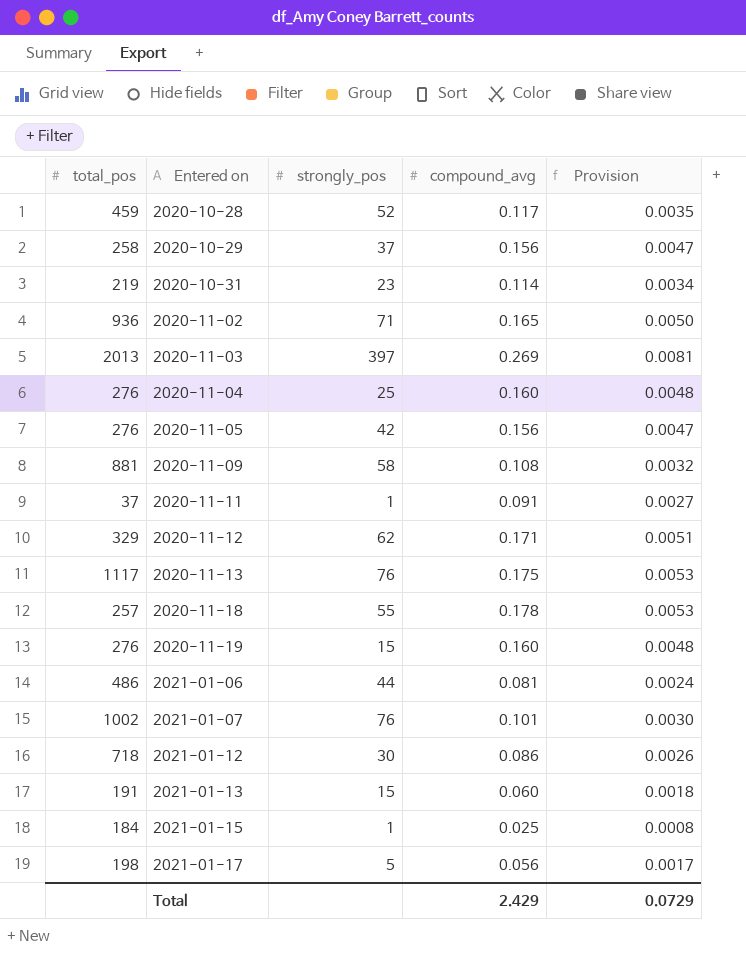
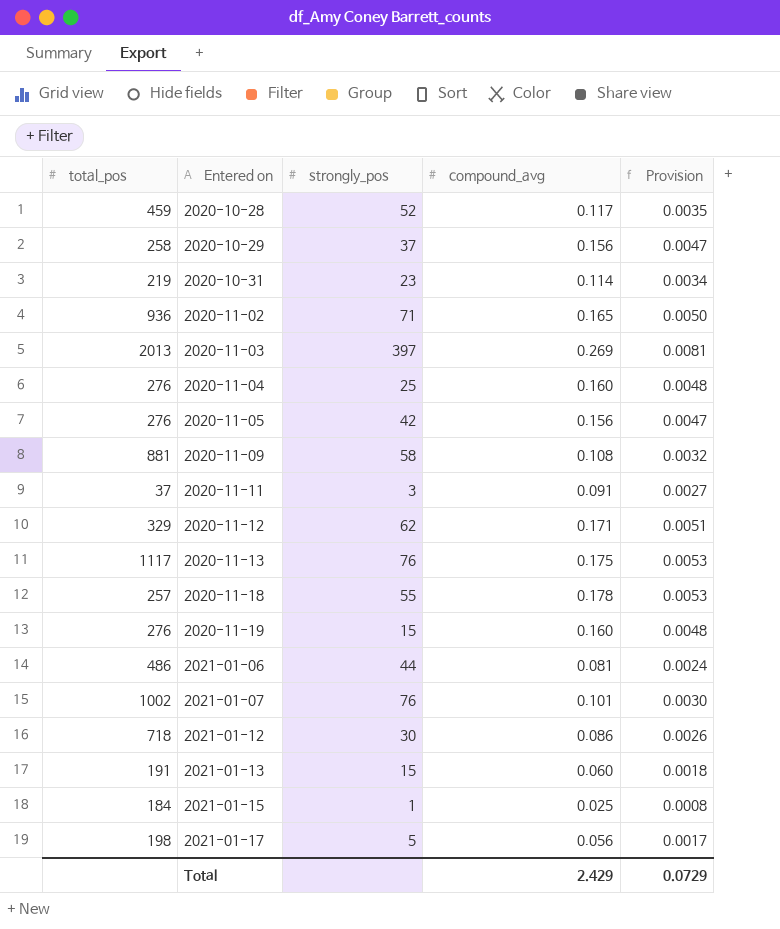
2020-11-11 | strongly_pos: 1 -> 3

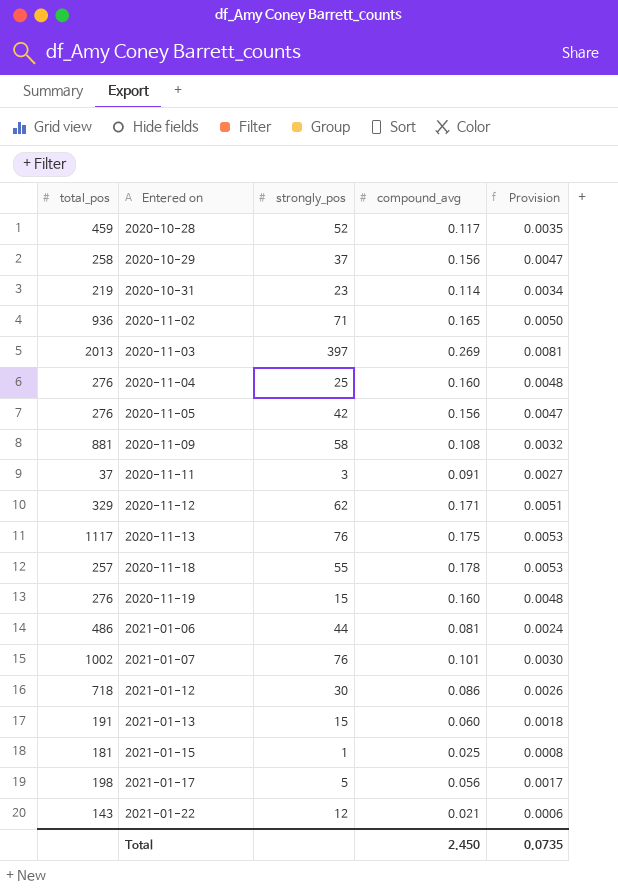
2021-01-15 | total_pos: 184 -> 181
row 2021-01-22: none -> 143 | 12 | 0.021 | 0.0006
Total | compound_avg: 2.429 -> 2.450
Total | Provision: 0.0729 -> 0.0735

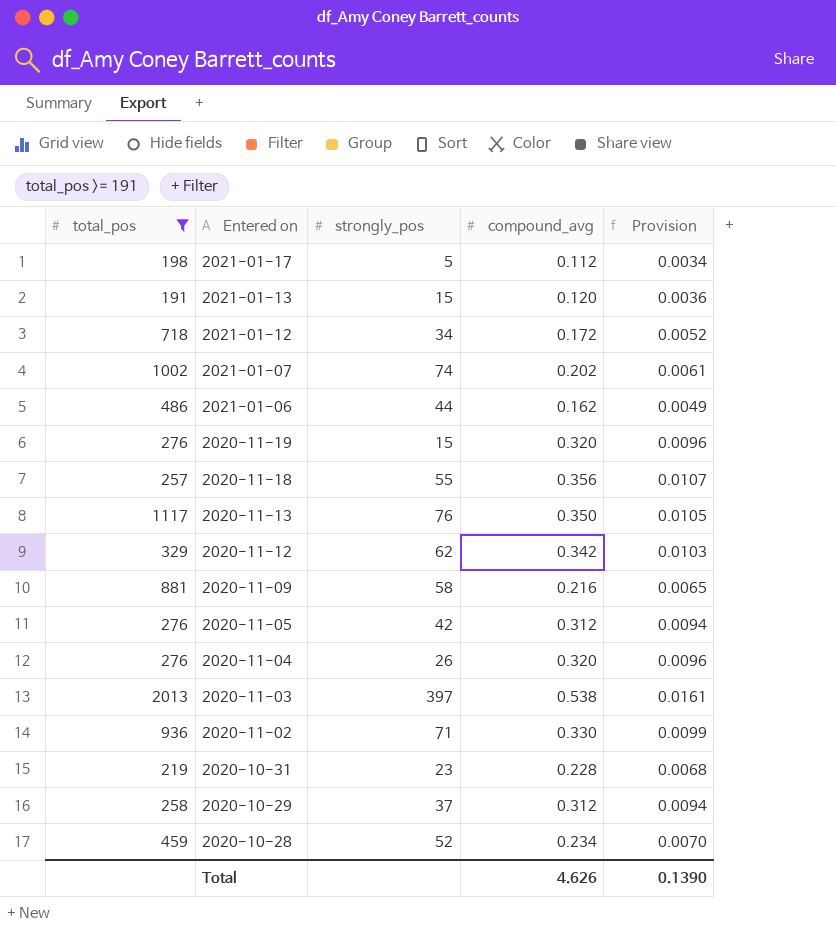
filter: none -> total_pos >= 191
row order: Entered on ascending -> Entered on descending
2021-01-17 | compound_avg: 0.056 -> 0.112
2021-01-17 | Provision: 0.0017 -> 0.0034
2021-01-13 | compound_avg: 0.060 -> 0.120
2021-01-13 | Provision: 0.0018 -> 0.0036
2021-01-12 | strongly_pos: 30 -> 34
2021-01-12 | compound_avg: 0.086 -> 0.172
2021-01-12 | Provision: 0.0026 -> 0.0052
2021-01-07 | strongly_pos: 76 -> 74
2021-01-07 | compound_avg: 0.101 -> 0.202
2021-01-07 | Provision: 0.0030 -> 0.0061
2021-01-06 | compound_avg: 0.081 -> 0.162
2021-01-06 | Provision: 0.0024 -> 0.0049
2020-11-19 | compound_avg: 0.160 -> 0.320
2020-11-19 | Provision: 0.0048 -> 0.0096
2020-11-18 | compound_avg: 0.178 -> 0.356
2020-11-18 | Provision: 0.0053 -> 0.0107
2020-11-13 | compound_avg: 0.175 -> 0.350
2020-11-13 | Provision: 0.0053 -> 0.0105
2020-11-12 | compound_avg: 0.171 -> 0.342
2020-11-12 | Provision: 0.0051 -> 0.0103
2020-11-09 | compound_avg: 0.108 -> 0.216
2020-11-09 | Provision: 0.0032 -> 0.0065
2020-11-05 | compound_avg: 0.156 -> 0.312
2020-11-05 | Provision: 0.0047 -> 0.0094
2020-11-04 | strongly_pos: 25 -> 26
2020-11-04 | compound_avg: 0.160 -> 0.320
2020-11-04 | Provision: 0.0048 -> 0.0096
2020-11-03 | compound_avg: 0.269 -> 0.538
2020-11-03 | Provision: 0.0081 -> 0.0161
2020-11-02 | compound_avg: 0.165 -> 0.330
2020-11-02 | Provision: 0.0050 -> 0.0099
2020-10-31 | compound_avg: 0.114 -> 0.228
2020-10-31 | Provision: 0.0034 -> 0.0068
2020-10-29 | compound_avg: 0.156 -> 0.312
2020-10-29 | Provision: 0.0047 -> 0.0094
2020-10-28 | compound_avg: 0.117 -> 0.234
2020-10-28 | Provision: 0.0035 -> 0.0070
Total | compound_avg: 2.450 -> 4.626
Total | Provision: 0.0735 -> 0.1390

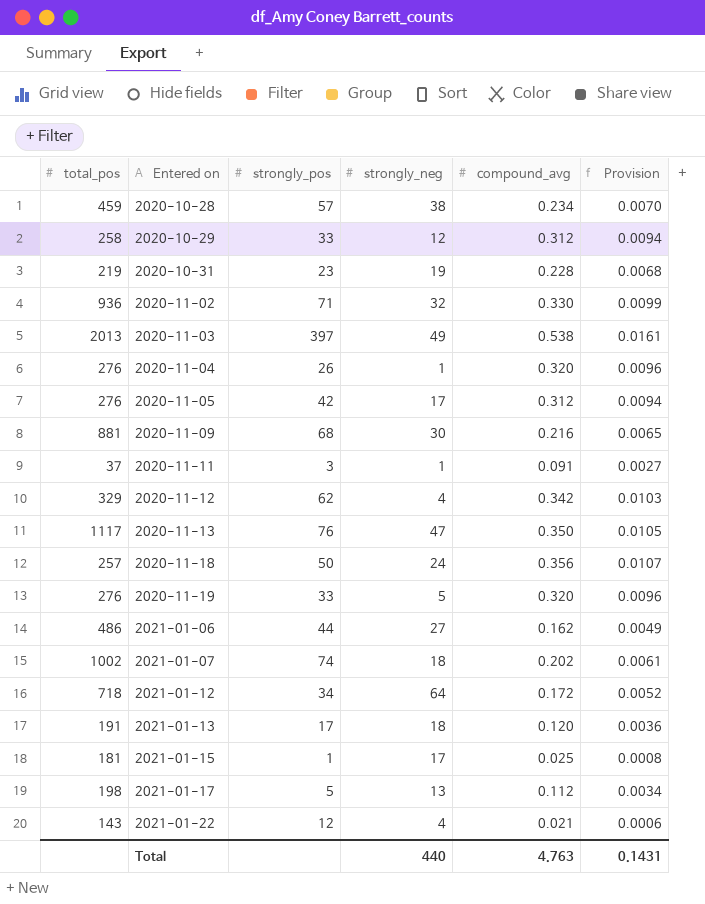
filter: total_pos >= 191 -> none
row order: Entered on descending -> Entered on ascending
column strongly_neg | position: none -> 4
2020-10-28 | strongly_pos: 52 -> 57
2020-10-29 | strongly_pos: 37 -> 33
2020-11-09 | strongly_pos: 58 -> 68
2020-11-18 | strongly_pos: 55 -> 50
2020-11-19 | strongly_pos: 15 -> 33
2021-01-13 | strongly_pos: 15 -> 17
Total | compound_avg: 4.626 -> 4.763
Total | Provision: 0.1390 -> 0.1431

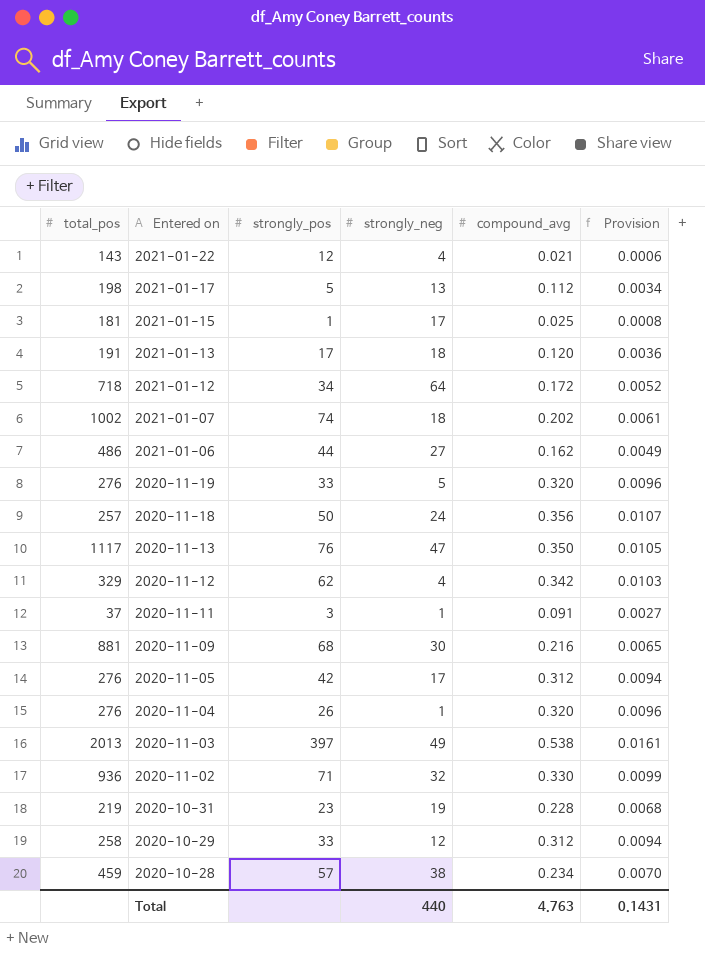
row order: Entered on ascending -> Entered on descending

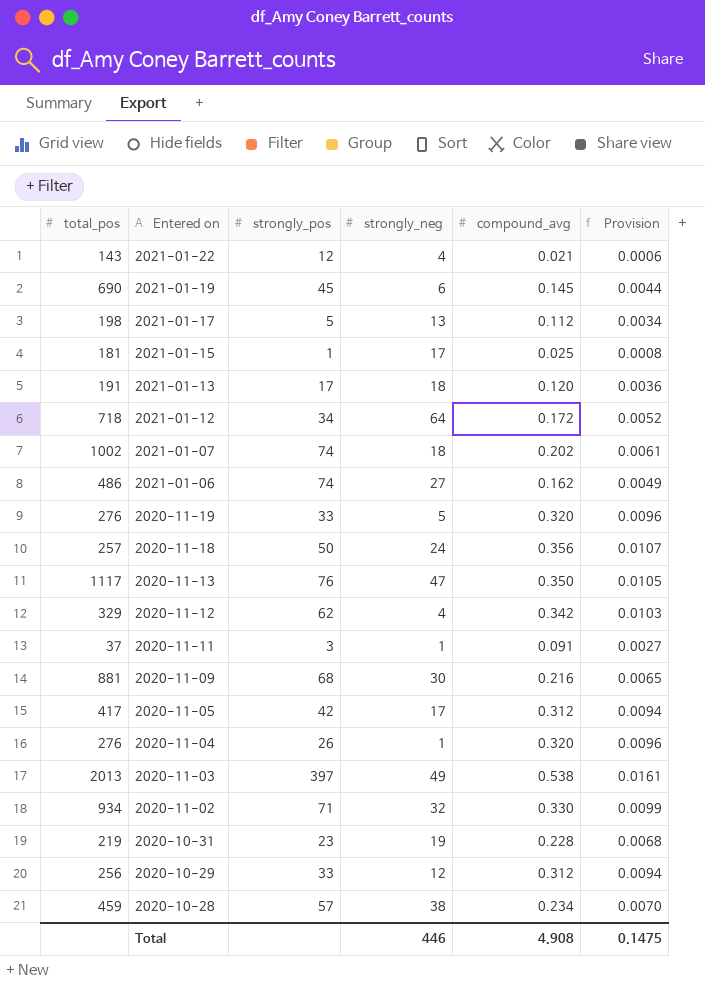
row 2021-01-19: none -> 690 | 45 | 6 | 0.145 | 0.0044
2021-01-06 | strongly_pos: 44 -> 74
2020-11-05 | total_pos: 276 -> 417
2020-11-02 | total_pos: 936 -> 934
2020-10-29 | total_pos: 258 -> 256
Total | strongly_neg: 440 -> 446
Total | compound_avg: 4.763 -> 4.908
Total | Provision: 0.1431 -> 0.1475

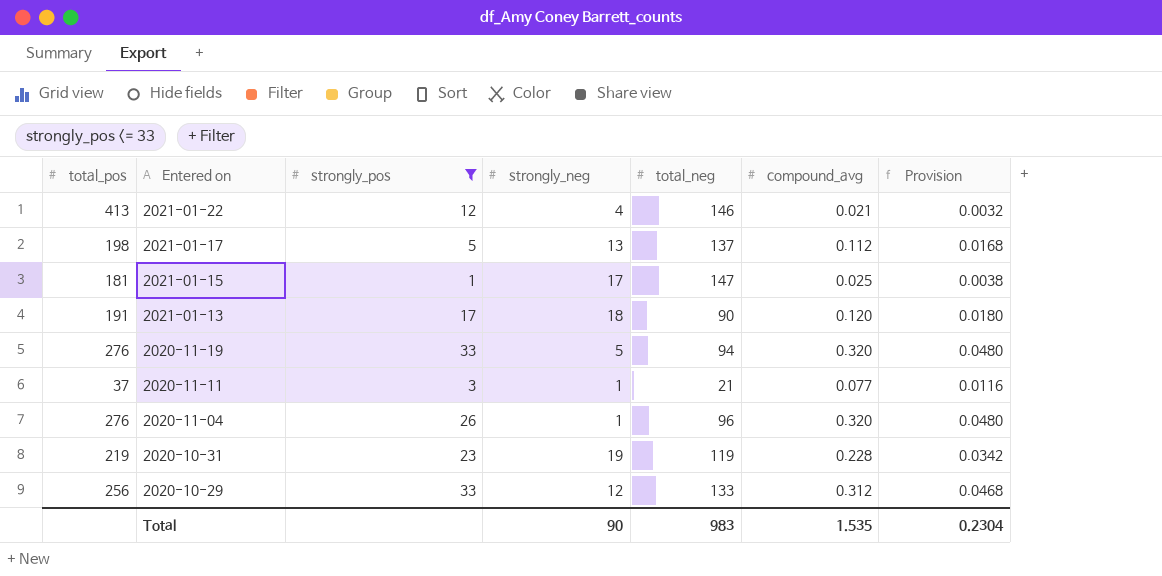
filter: none -> strongly_pos <= 33
column total_neg | position: none -> 5
column Provision | formula: [compound_avg] * 0.03 -> [compound_avg] * 0.15
2021-01-22 | total_pos: 143 -> 413
2020-11-11 | compound_avg: 0.091 -> 0.077
Total | strongly_neg: 446 -> 90
Total | compound_avg: 4.908 -> 1.535
Total | Provision: 0.1475 -> 0.2304

